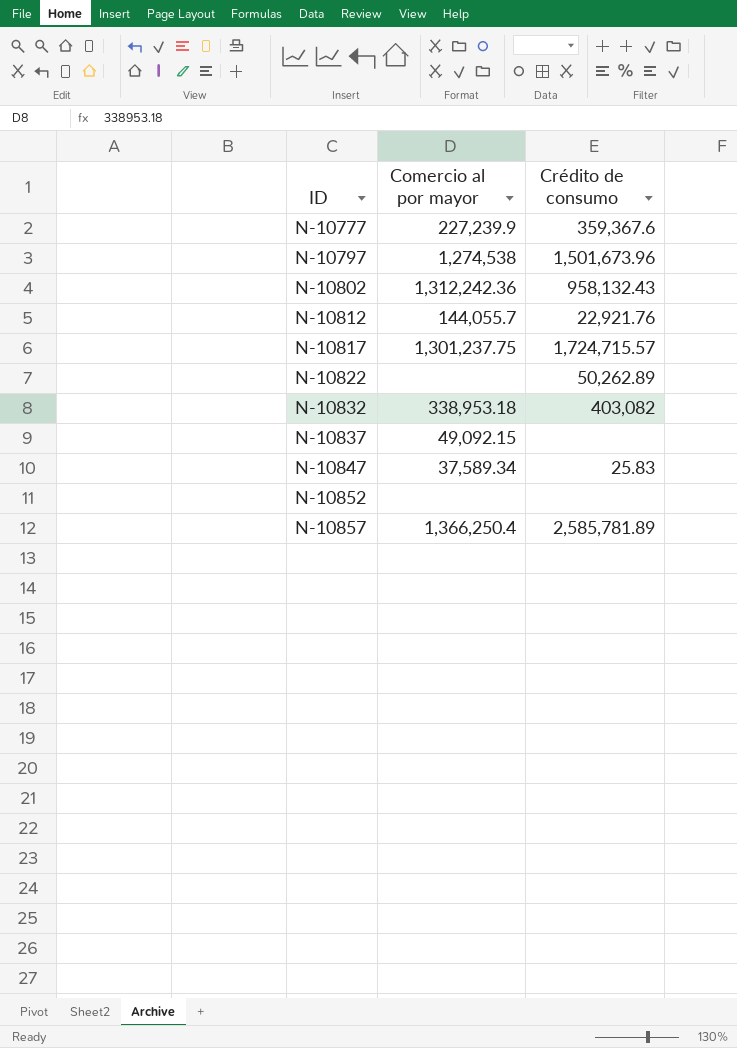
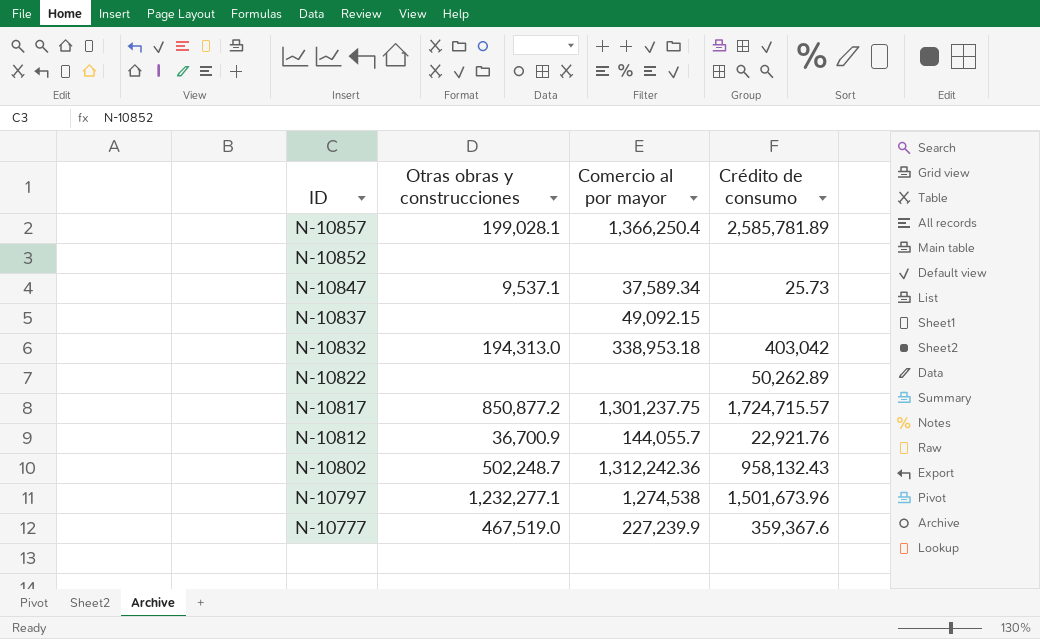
row order: ID ascending -> ID descending
column Otras obras y construcciones | position: none -> 2
N-10847 | Crédito de consumo: 25.83 -> 25.73
N-10832 | Crédito de consumo: 403,082 -> 403,042

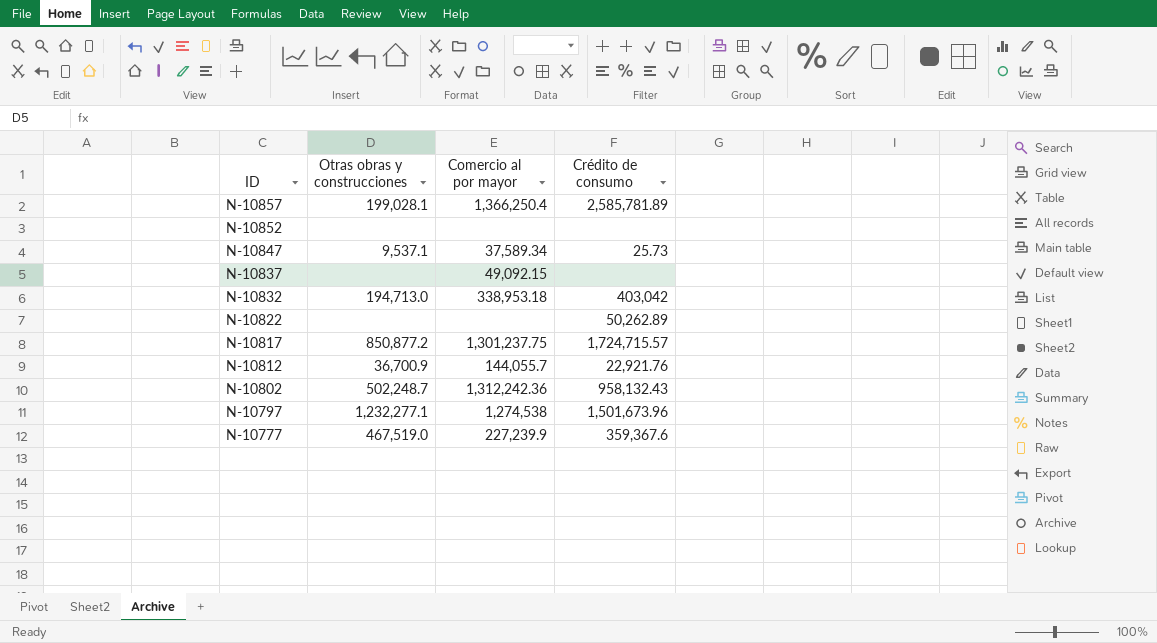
N-10832 | Otras obras y construcciones: 194,313.0 -> 194,713.0

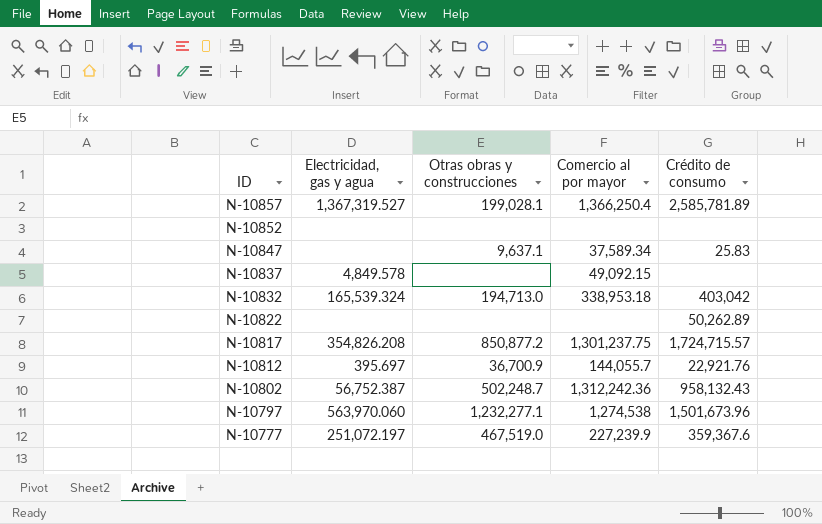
column Electricidad, gas y agua | position: none -> 2
N-10847 | Otras obras y construcciones: 9,537.1 -> 9,637.1
N-10847 | Crédito de consumo: 25.73 -> 25.83

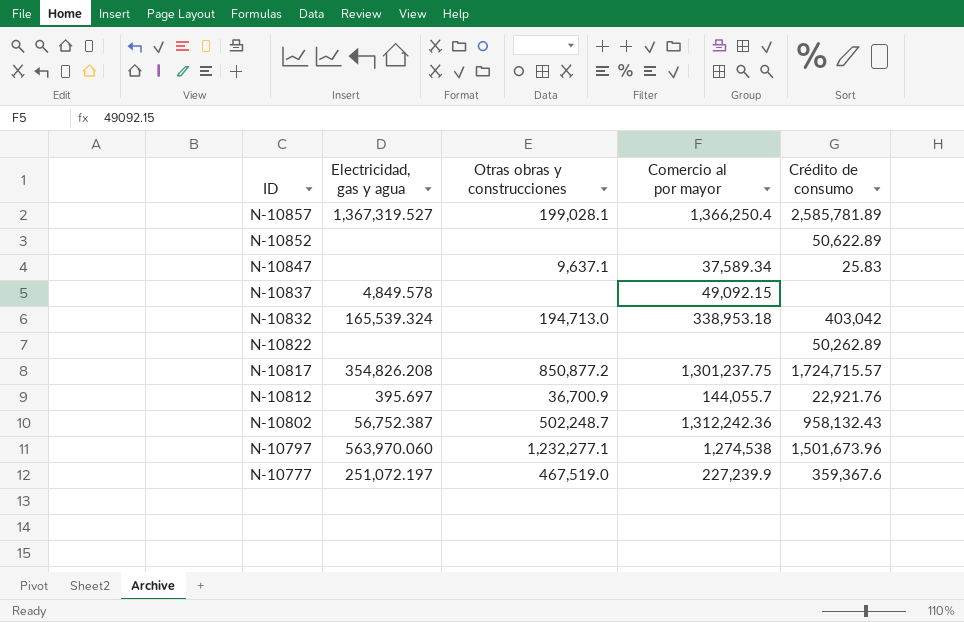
N-10852 | Crédito de consumo: none -> 50,622.89

